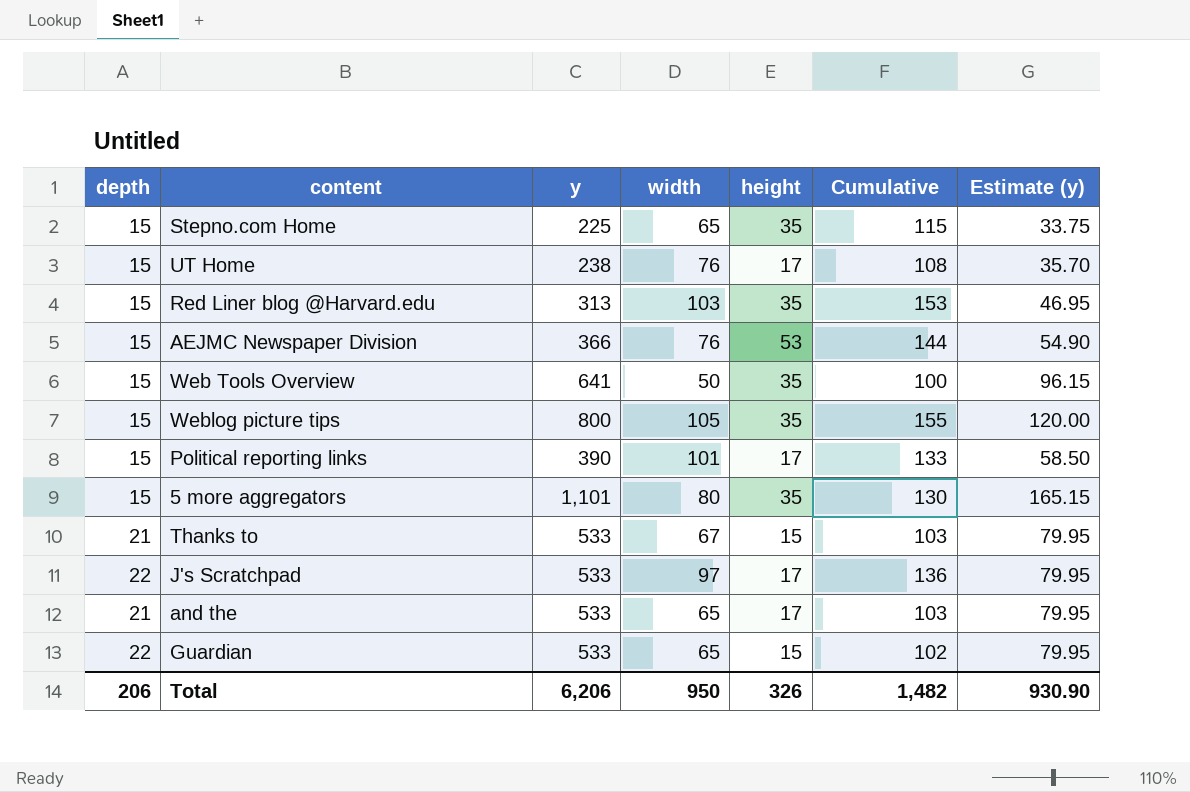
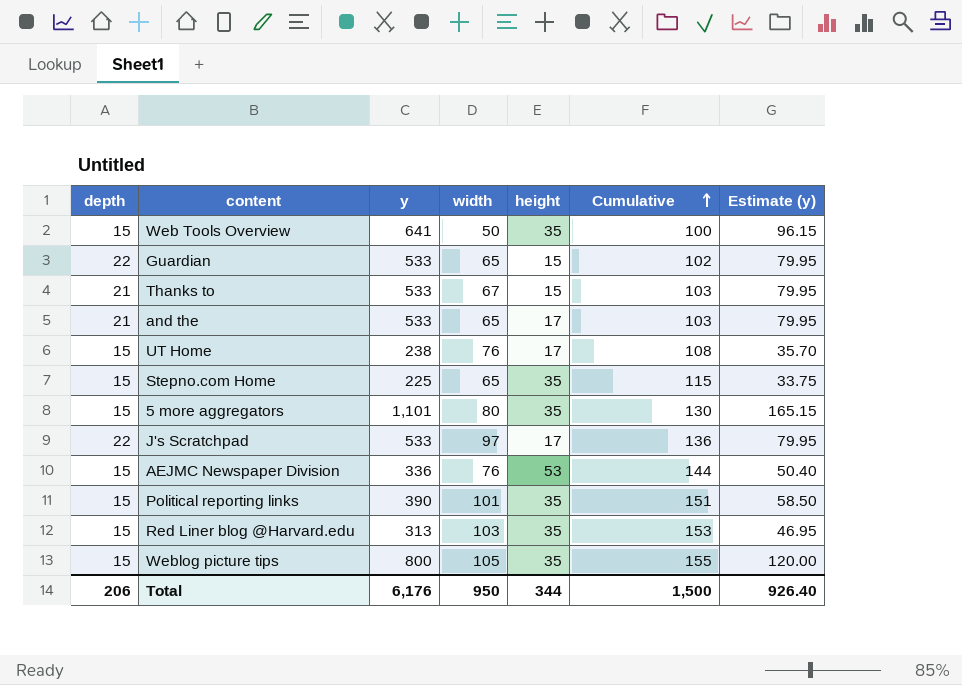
row order: none -> Cumulative ascending
AEJMC Newspaper Division | y: 366 -> 336
AEJMC Newspaper Division | Estimate (y): 54.90 -> 50.40
Political reporting links | height: 17 -> 35
Political reporting links | Cumulative: 133 -> 151
Total | y: 6,206 -> 6,176
Total | height: 326 -> 344
Total | Cumulative: 1,482 -> 1,500
Total | Estimate (y): 930.90 -> 926.40

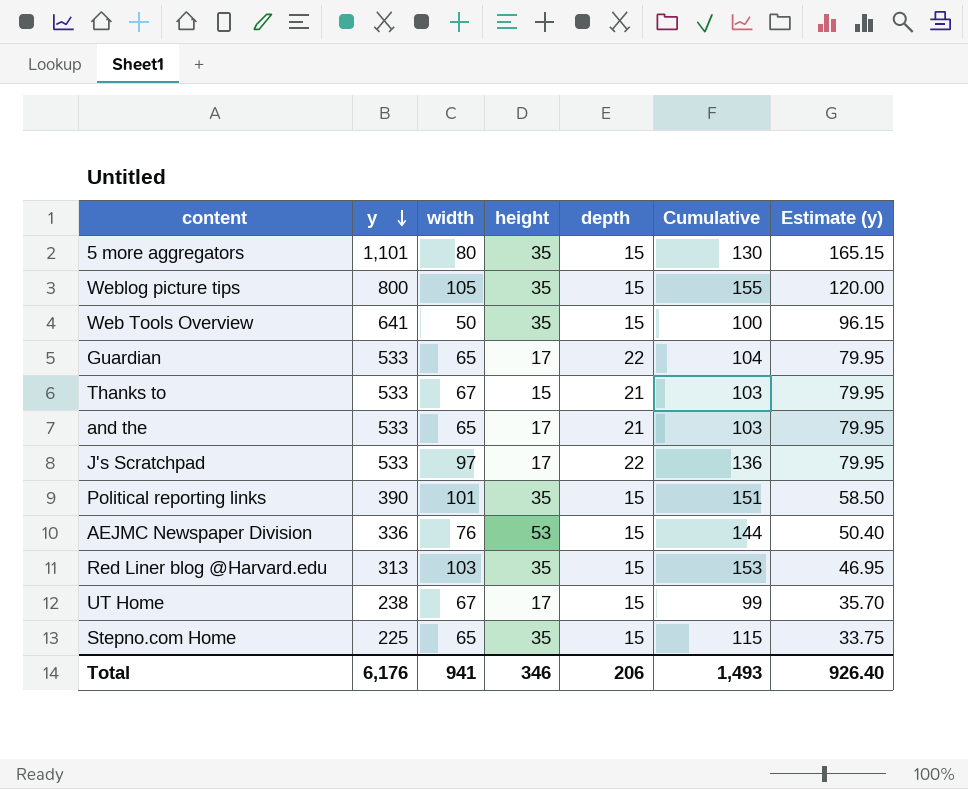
row order: Cumulative ascending -> y descending
column depth | position: 1 -> 5
Guardian | height: 15 -> 17
Guardian | Cumulative: 102 -> 104
UT Home | width: 76 -> 67
UT Home | Cumulative: 108 -> 99
Total | width: 950 -> 941
Total | height: 344 -> 346
Total | Cumulative: 1,500 -> 1,493

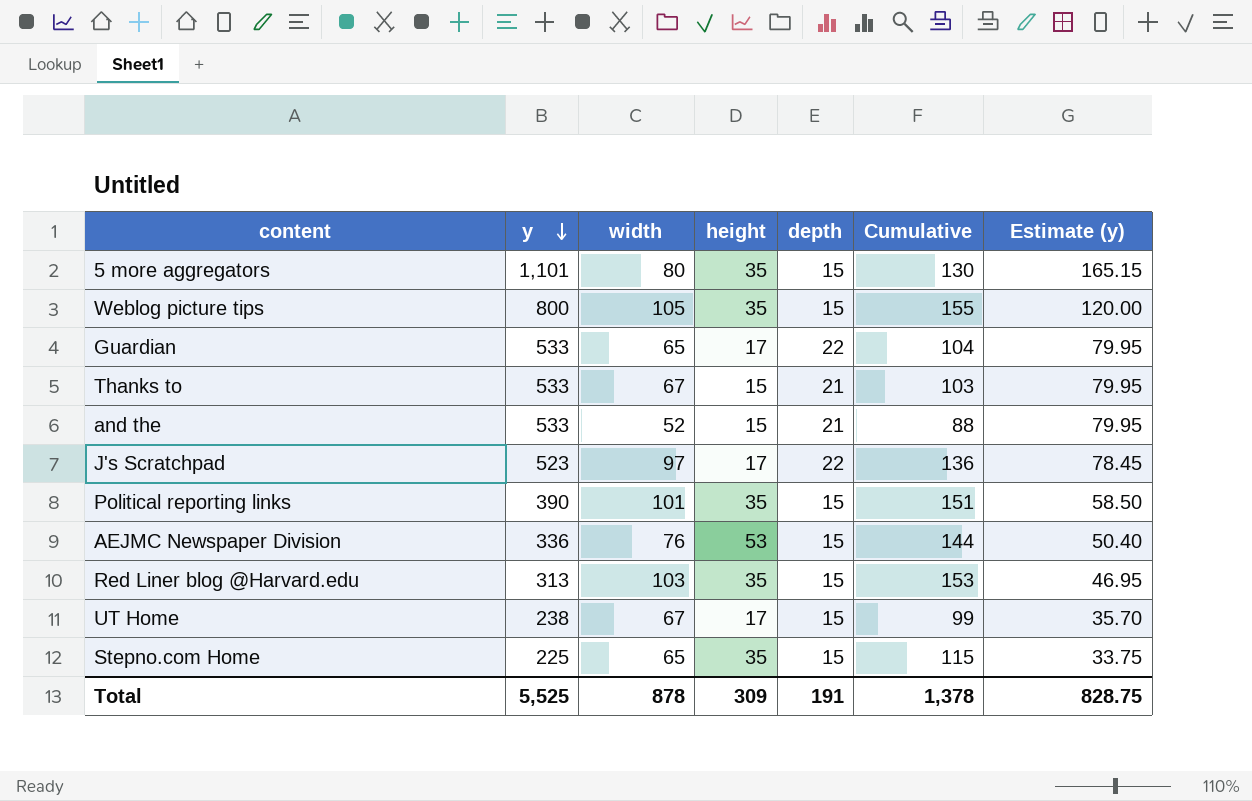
row Web Tools Overview: 641 | 50 | 35 | 15 | 100 | 96.15 -> none
and the | width: 65 -> 52
and the | height: 17 -> 15
and the | Cumulative: 103 -> 88
J's Scratchpad | y: 533 -> 523
J's Scratchpad | Estimate (y): 79.95 -> 78.45
Total | y: 6,176 -> 5,525
Total | width: 941 -> 878
Total | height: 346 -> 309
Total | depth: 206 -> 191
Total | Cumulative: 1,493 -> 1,378
Total | Estimate (y): 926.40 -> 828.75

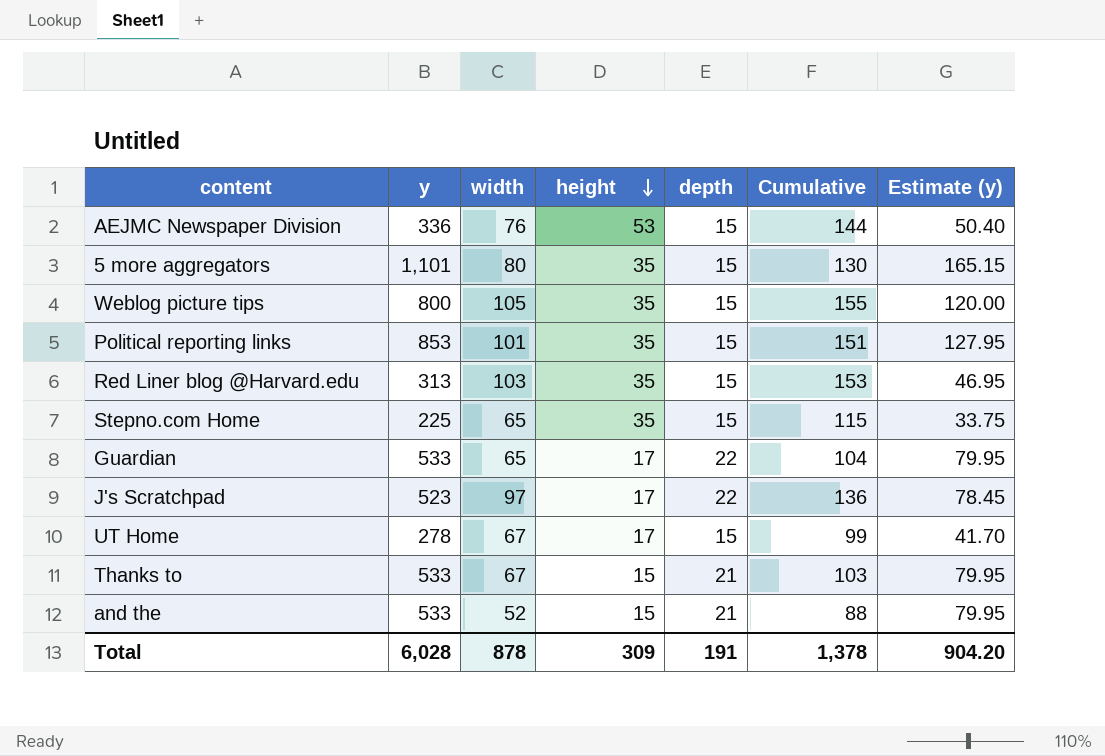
row order: y descending -> height descending
Political reporting links | y: 390 -> 853
Political reporting links | Estimate (y): 58.50 -> 127.95
UT Home | y: 238 -> 278
UT Home | Estimate (y): 35.70 -> 41.70
Total | y: 5,525 -> 6,028
Total | Estimate (y): 828.75 -> 904.20

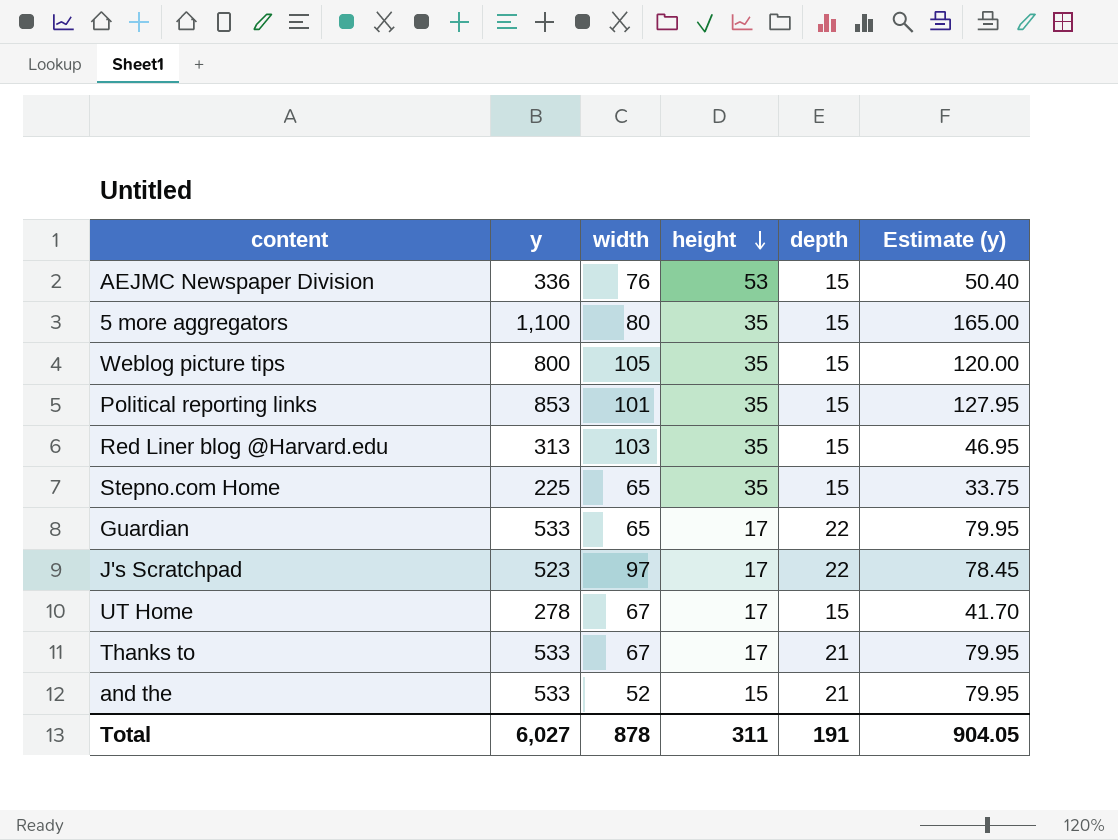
column Cumulative | formula: [width] + [height] + [depth] -> none
5 more aggregators | y: 1,101 -> 1,100
5 more aggregators | Estimate (y): 165.15 -> 165.00
Thanks to | height: 15 -> 17
Total | y: 6,028 -> 6,027
Total | height: 309 -> 311
Total | Estimate (y): 904.20 -> 904.05

